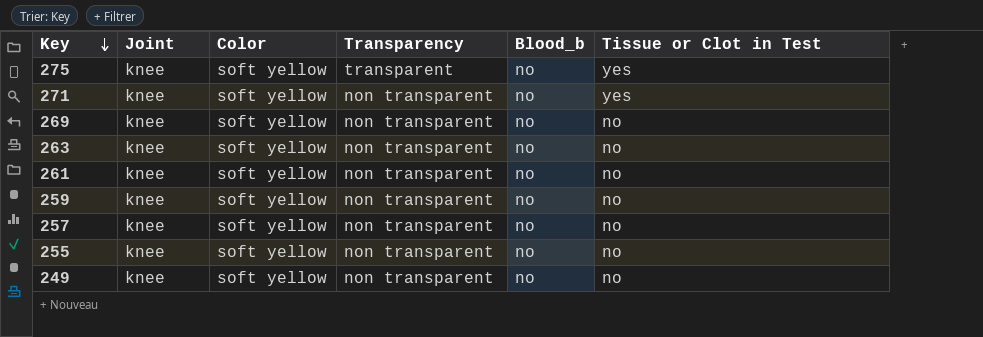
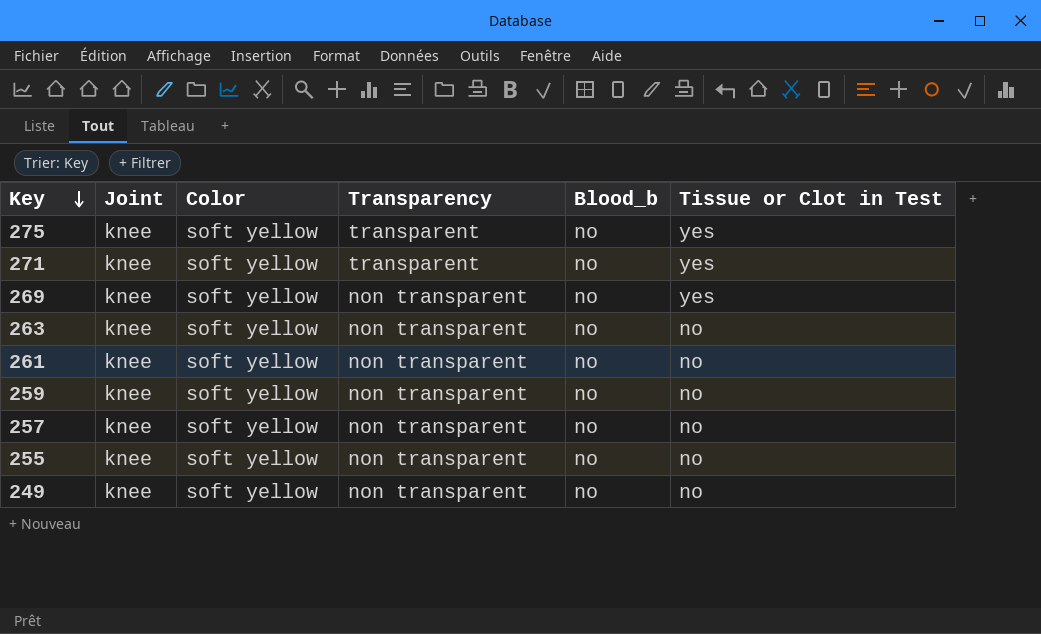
271 | Transparency: non transparent -> transparent
269 | Tissue or Clot in Test: no -> yes

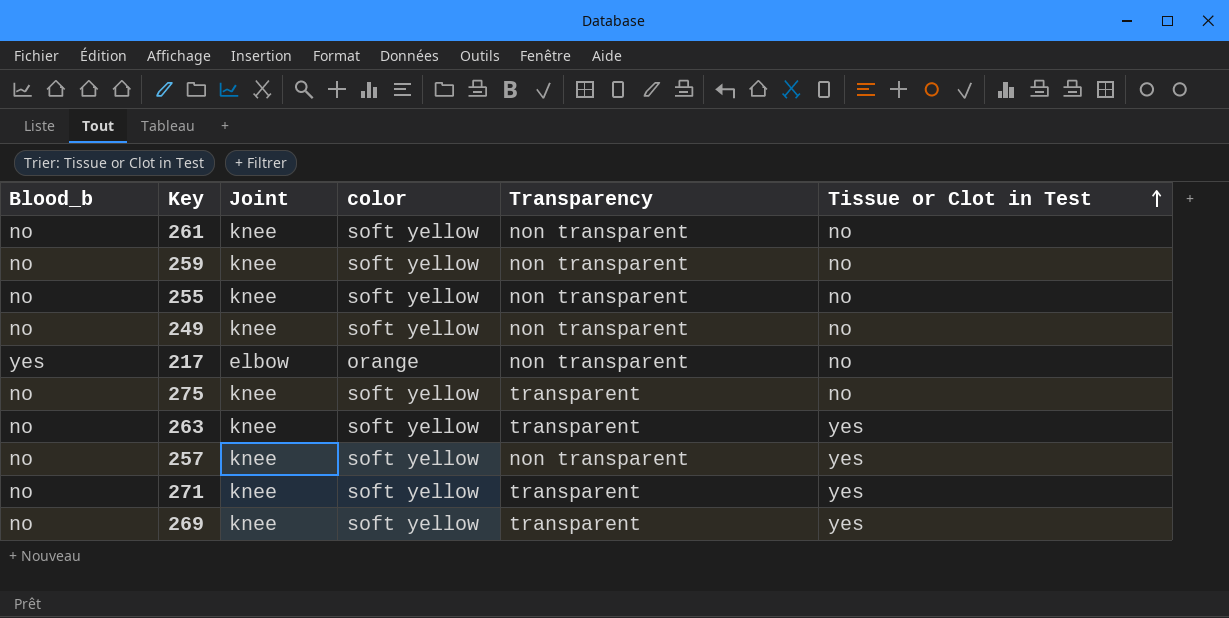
row order: Key descending -> Tissue or Clot in Test ascending
column Blood_b | position: 5 -> 1
column name: Color -> color
row 217: none -> yes | elbow | orange | non transparent | no
275 | Tissue or Clot in Test: yes -> no
263 | Transparency: non transparent -> transparent
263 | Tissue or Clot in Test: no -> yes
257 | Tissue or Clot in Test: no -> yes
269 | Transparency: non transparent -> transparent

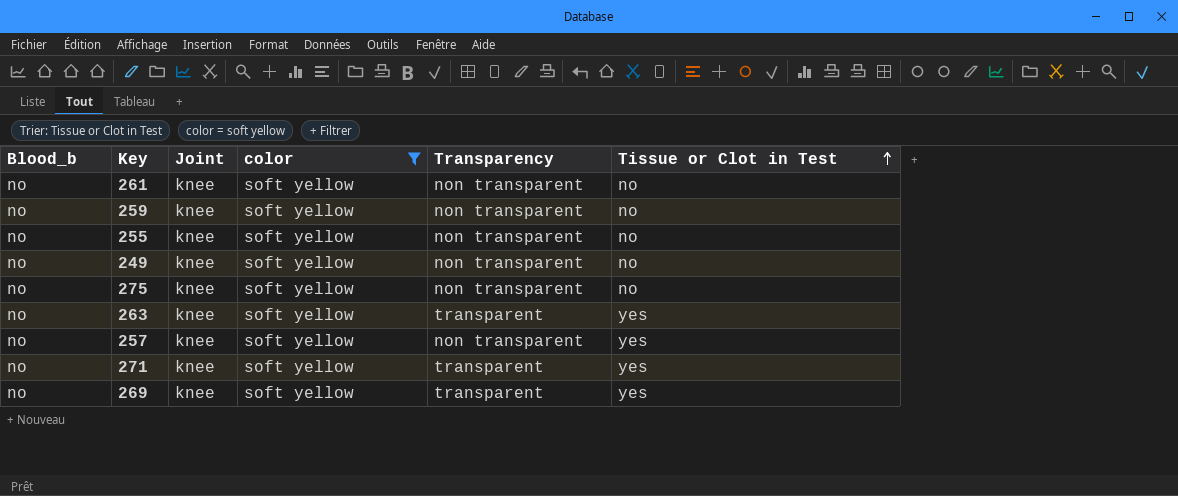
filter: none -> color = soft yellow
275 | Transparency: transparent -> non transparent

